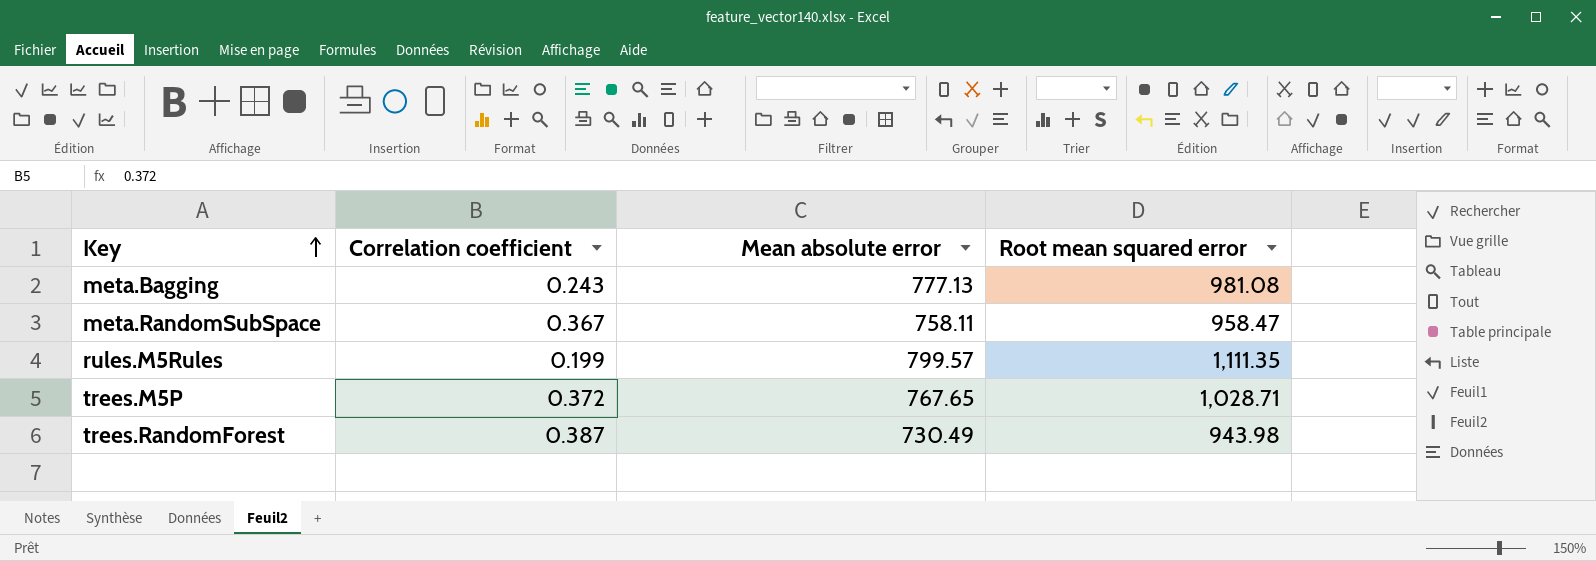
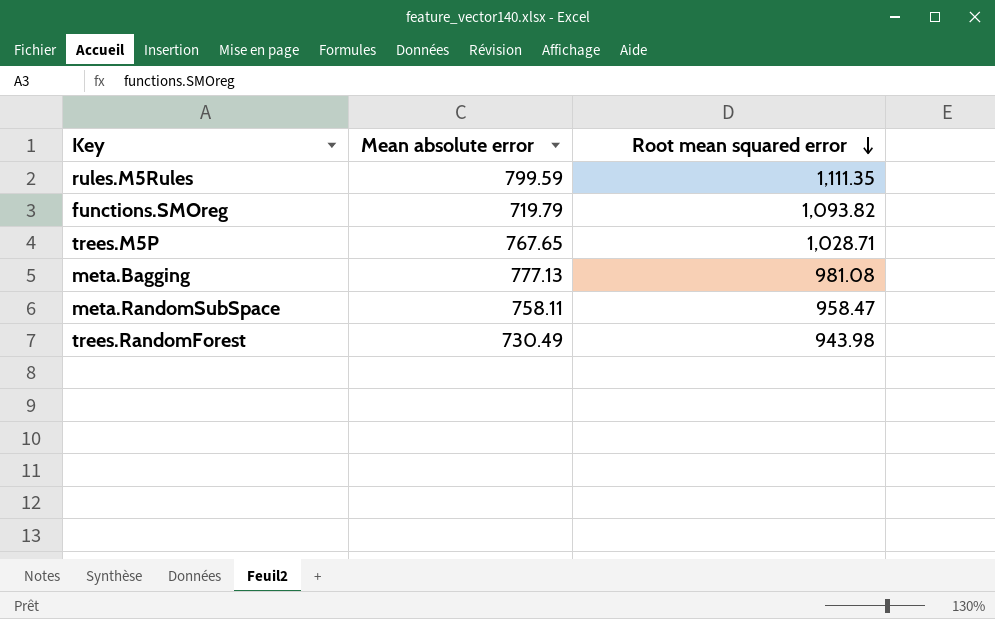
row order: Key ascending -> Root mean squared error descending
column Correlation coefficient | position: 2 -> none
rules.M5Rules | Mean absolute error: 799.57 -> 799.59
row functions.SMOreg: none -> 719.79 | 1,093.82

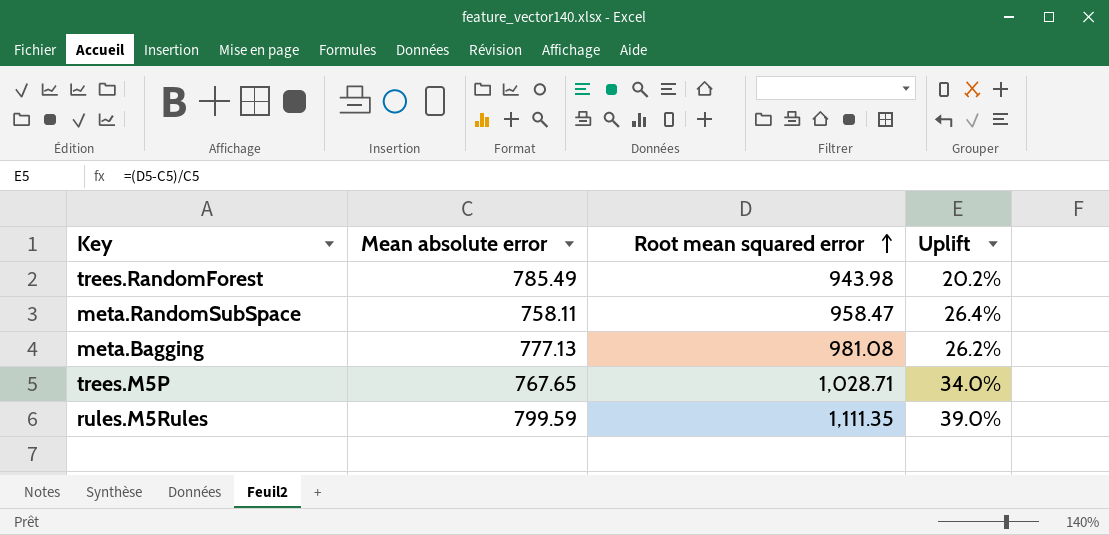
row order: Root mean squared error descending -> Root mean squared error ascending
column Uplift | formula: none -> ([Root mean squared error] - [Mean absolute error]) / [Mean absolute error]
row functions.SMOreg: 719.79 | 1,093.82 -> none
trees.RandomForest | Mean absolute error: 730.49 -> 785.49

